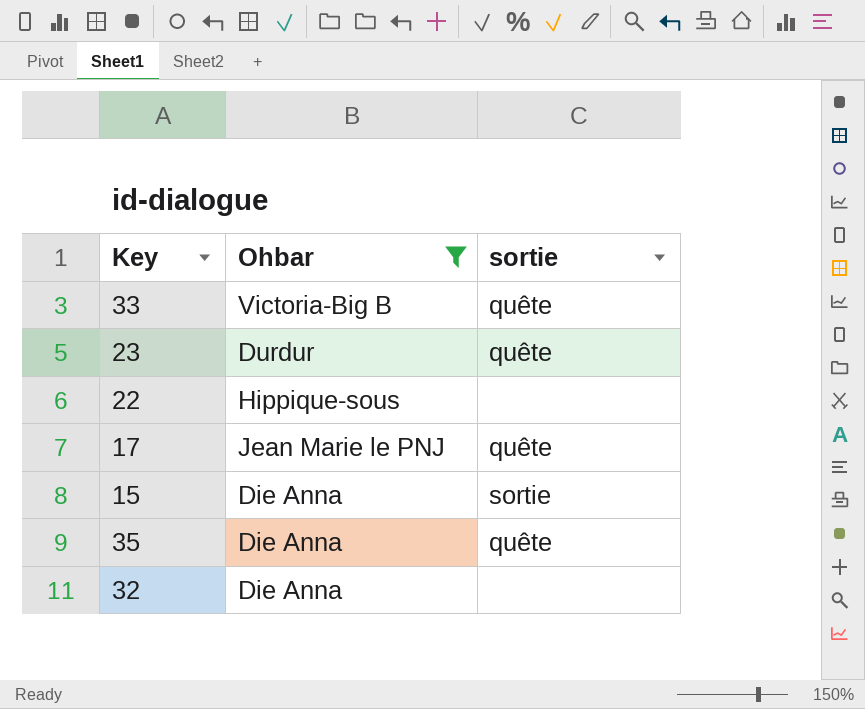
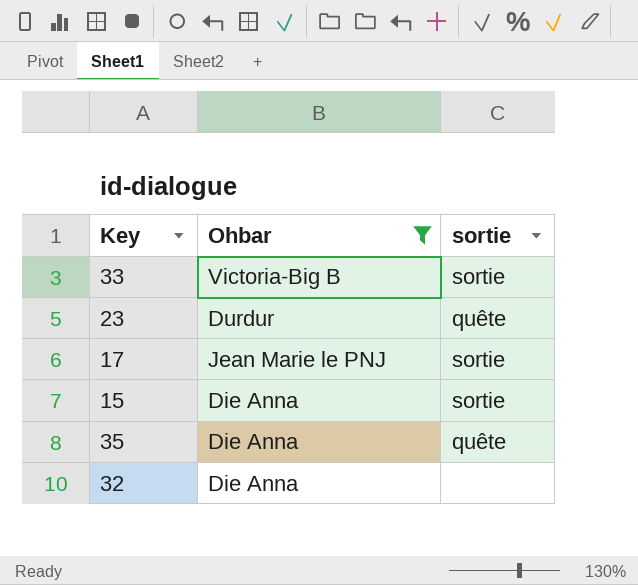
row 22: Hippique-sous | none -> none
33 | sortie: quête -> sortie
17 | sortie: quête -> sortie

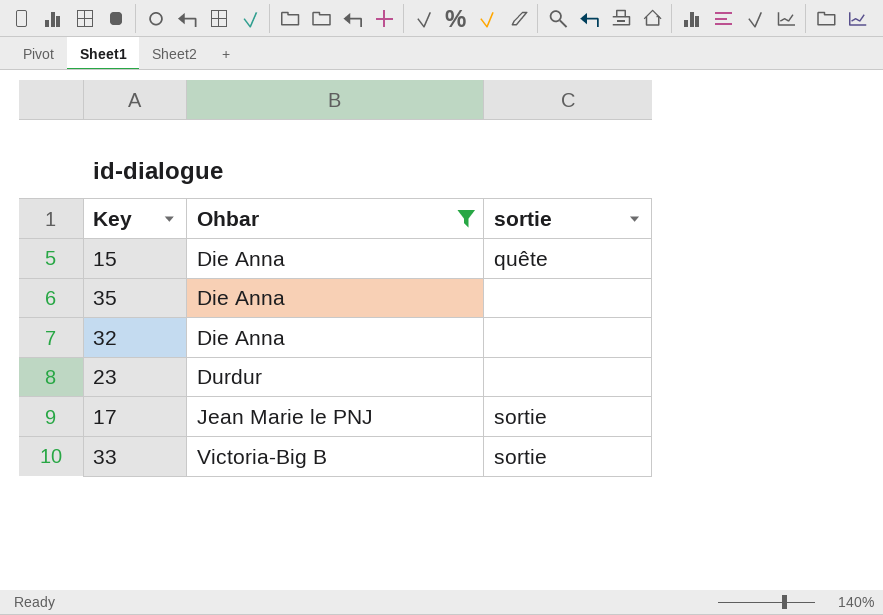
row order: none -> Ohbar ascending
15 | sortie: sortie -> quête
35 | sortie: quête -> none
23 | sortie: quête -> none

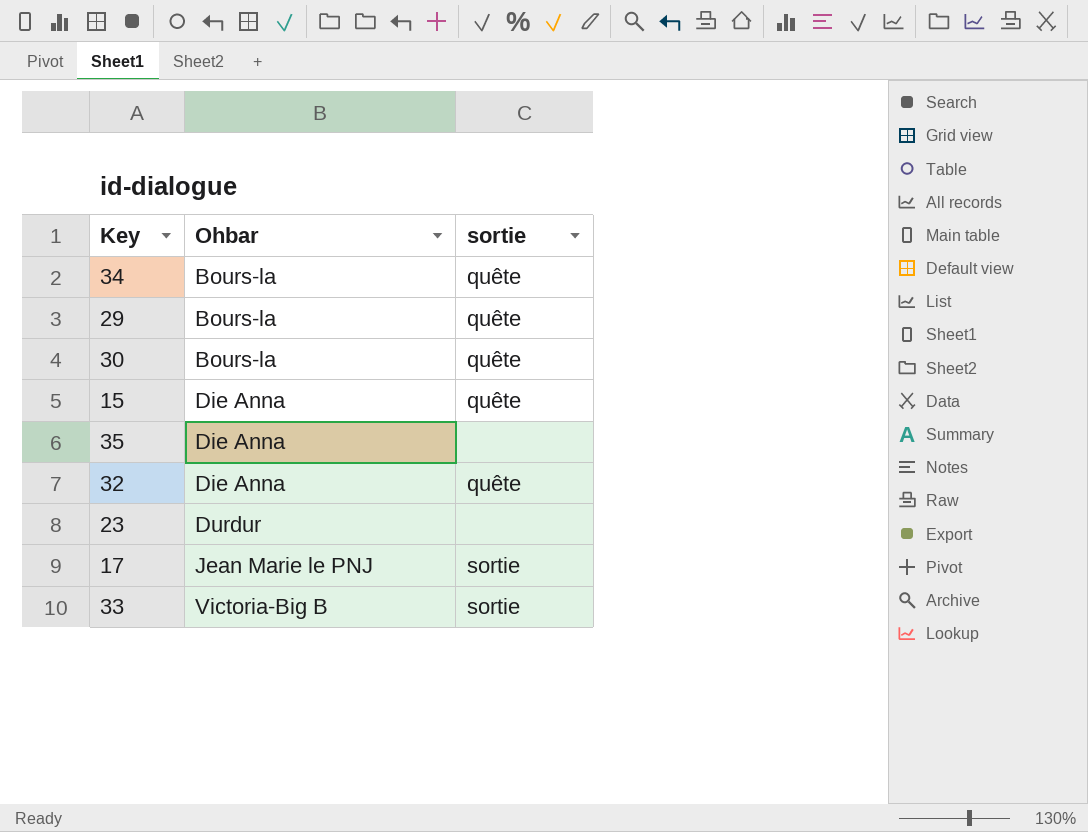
filter: Ohbar != Bours-la -> none
32 | sortie: none -> quête

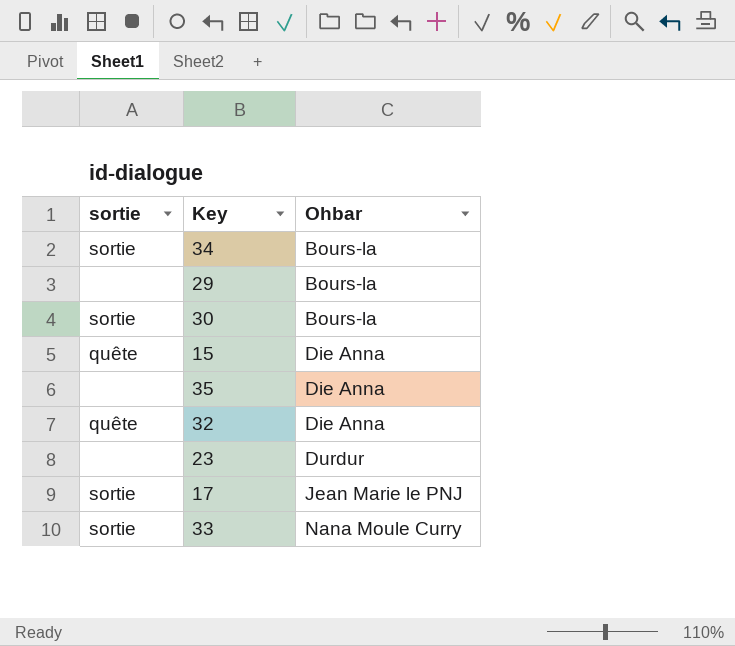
column sortie | position: 3 -> 1
34 | sortie: quête -> sortie
29 | sortie: quête -> none
30 | sortie: quête -> sortie
33 | Ohbar: Victoria-Big B -> Nana Moule Curry

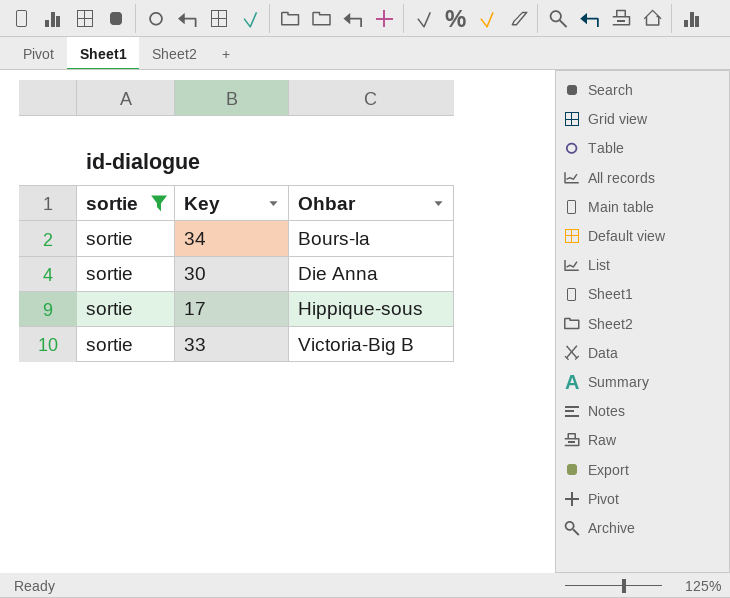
filter: none -> sortie = sortie
30 | Ohbar: Bours-la -> Die Anna
17 | Ohbar: Jean Marie le PNJ -> Hippique-sous
33 | Ohbar: Nana Moule Curry -> Victoria-Big B

